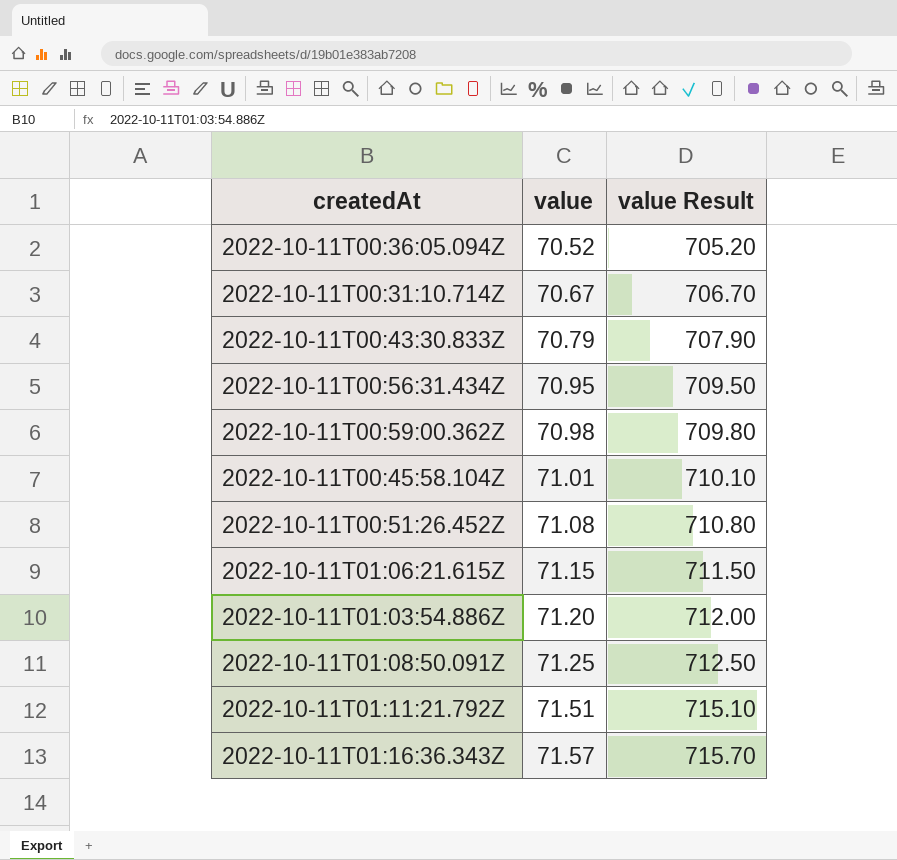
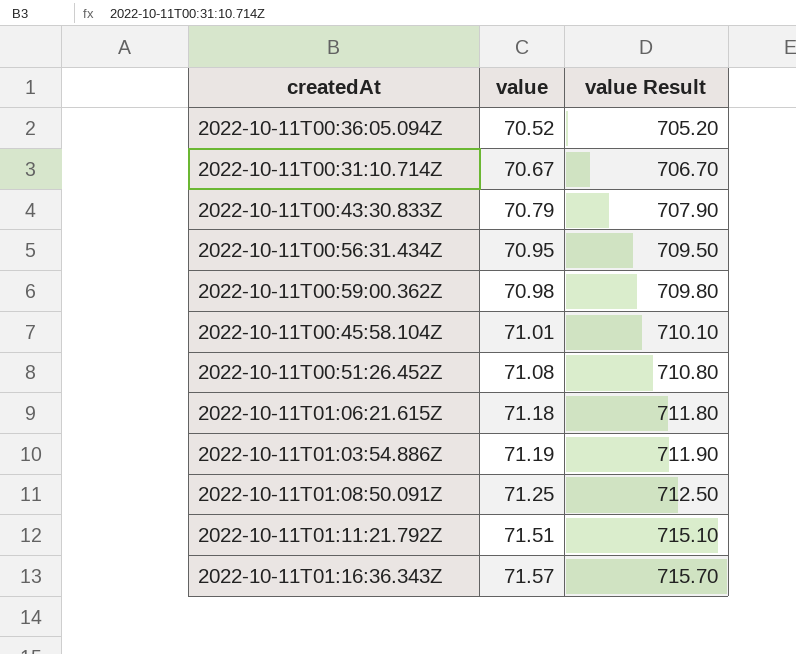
2022-10-11T01:06:21.615Z | value: 71.15 -> 71.18
2022-10-11T01:06:21.615Z | value Result: 711.50 -> 711.80
2022-10-11T01:03:54.886Z | value: 71.20 -> 71.19
2022-10-11T01:03:54.886Z | value Result: 712.00 -> 711.90

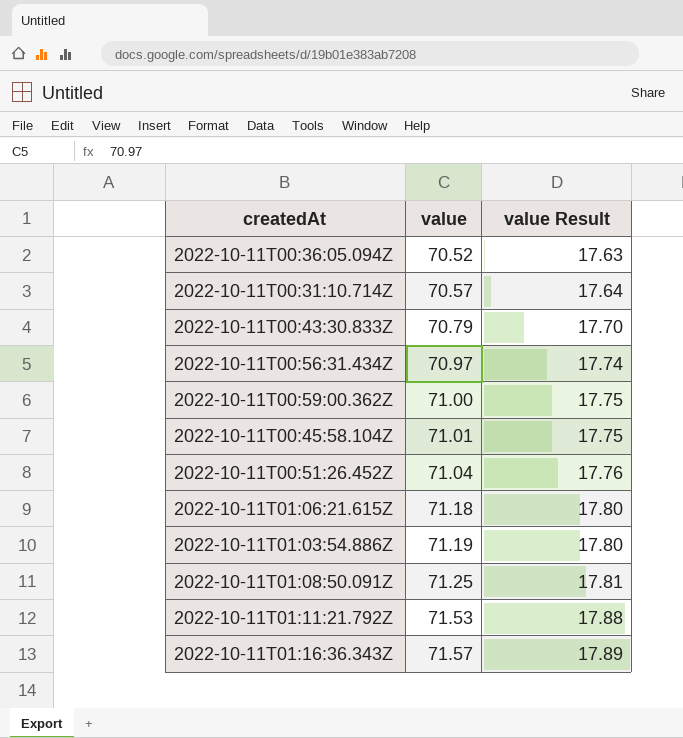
column value Result | formula: [value] * 10 -> [value] * 0.25
2022-10-11T00:31:10.714Z | value: 70.67 -> 70.57
2022-10-11T00:56:31.434Z | value: 70.95 -> 70.97
2022-10-11T00:59:00.362Z | value: 70.98 -> 71.00
2022-10-11T00:51:26.452Z | value: 71.08 -> 71.04
2022-10-11T01:11:21.792Z | value: 71.51 -> 71.53

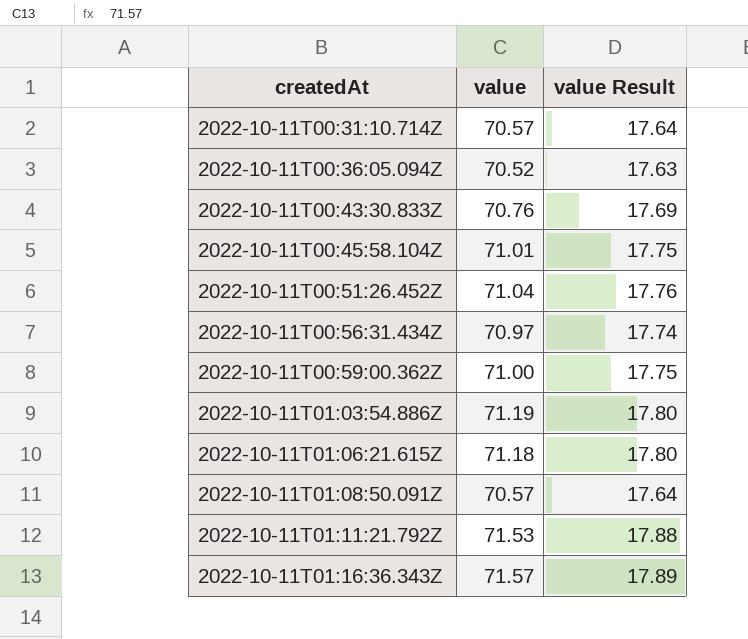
row order: value ascending -> createdAt ascending
2022-10-11T00:43:30.833Z | value: 70.79 -> 70.76
2022-10-11T00:43:30.833Z | value Result: 17.70 -> 17.69
2022-10-11T01:08:50.091Z | value: 71.25 -> 70.57
2022-10-11T01:08:50.091Z | value Result: 17.81 -> 17.64

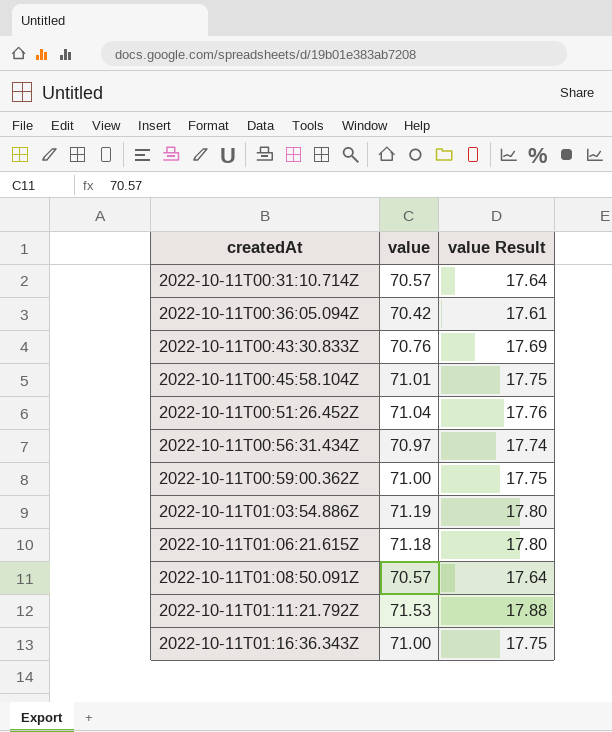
2022-10-11T00:36:05.094Z | value: 70.52 -> 70.42
2022-10-11T00:36:05.094Z | value Result: 17.63 -> 17.61
2022-10-11T01:16:36.343Z | value: 71.57 -> 71.00
2022-10-11T01:16:36.343Z | value Result: 17.89 -> 17.75

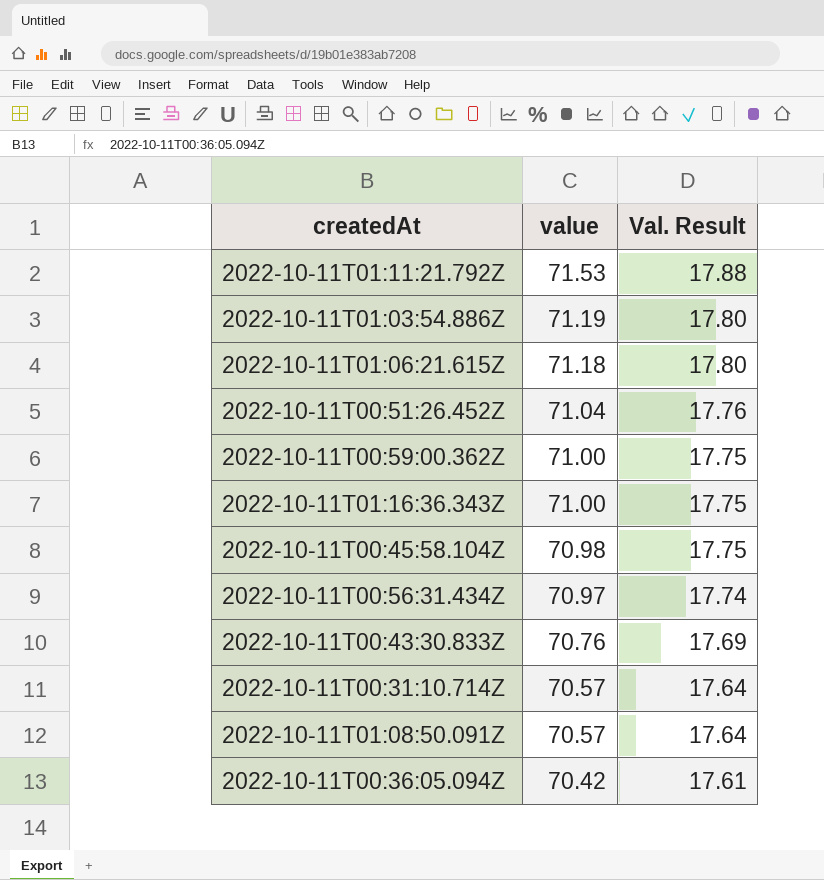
row order: createdAt ascending -> value descending
column name: value Result -> Val. Result
2022-10-11T00:45:58.104Z | value: 71.01 -> 70.98

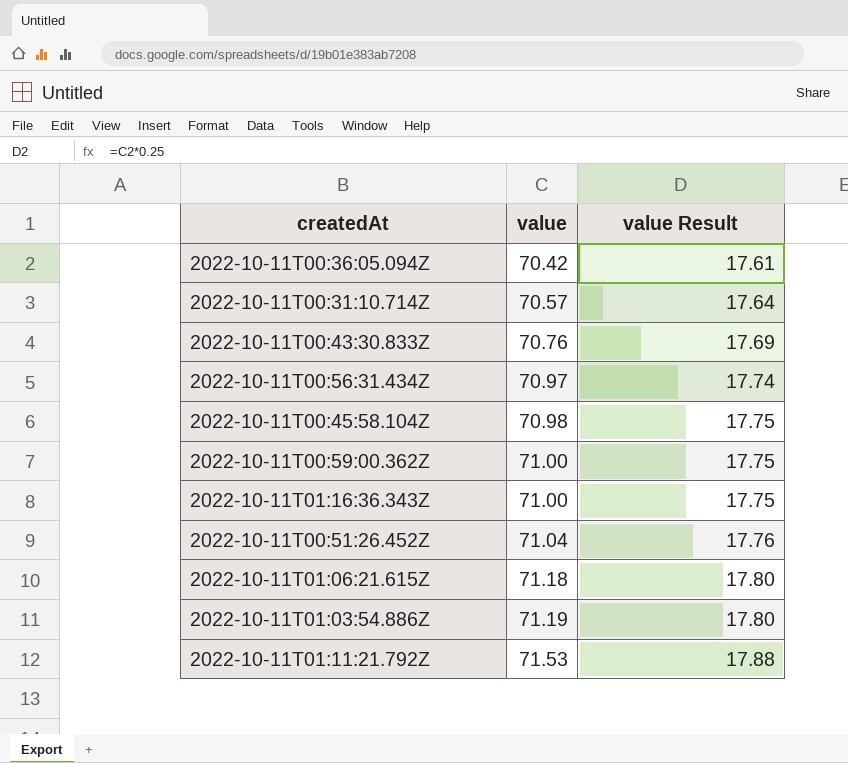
row order: value descending -> value ascending
column name: Val. Result -> value Result
row 2022-10-11T01:08:50.091Z: 70.57 | 17.64 -> none

